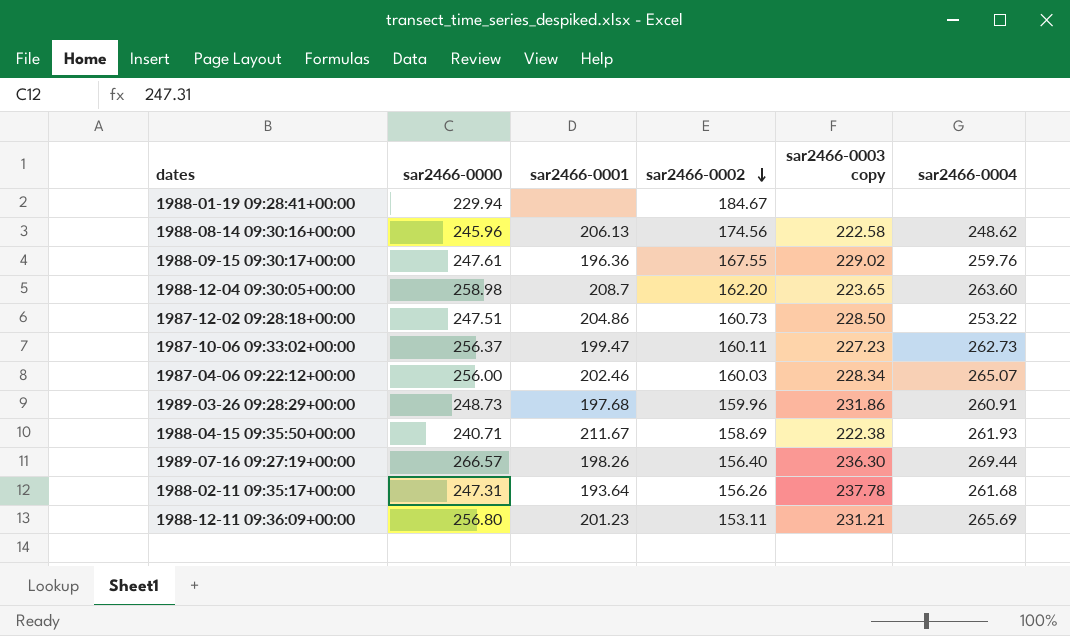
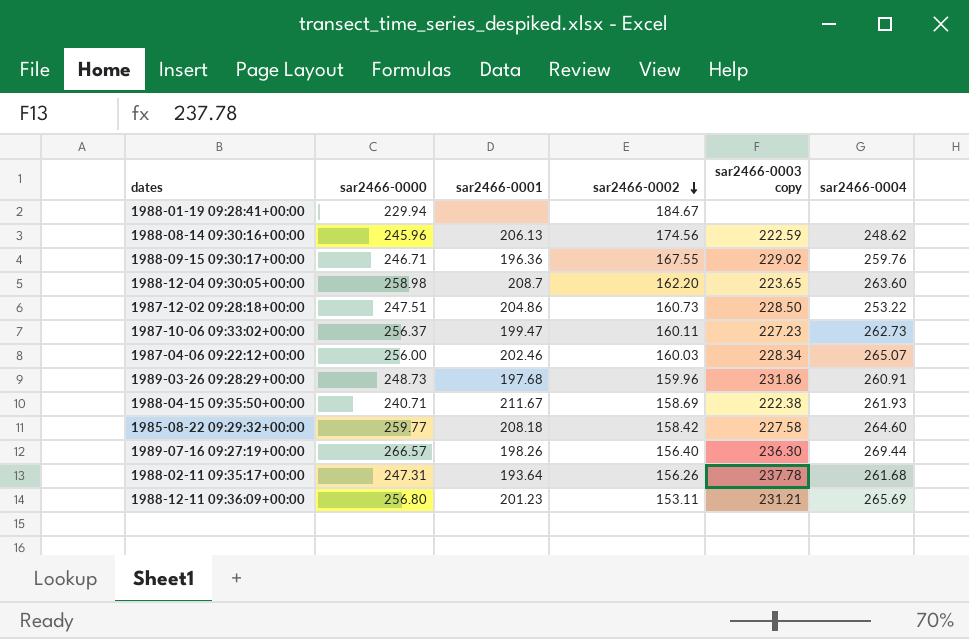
1988-08-14 09:30:16+00:00 | sar2466-0003 copy: 222.58 -> 222.59
1988-09-15 09:30:17+00:00 | sar2466-0000: 247.61 -> 246.71
row 1985-08-22 09:29:32+00:00: none -> 259.77 | 208.18 | 158.42 | 227.58 | 264.60

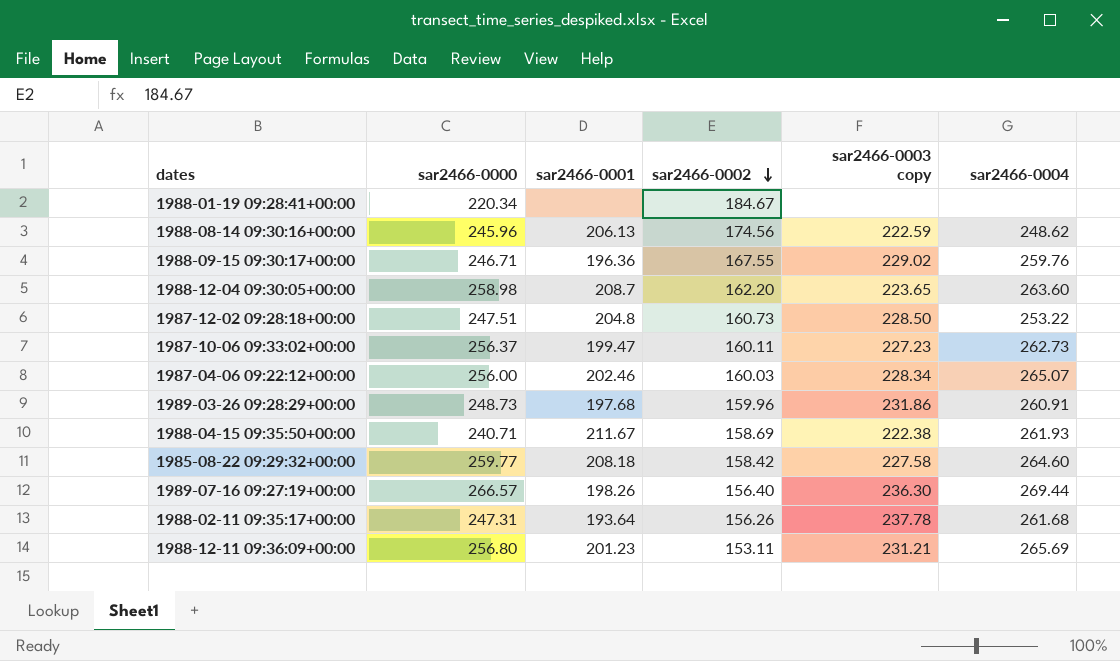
1988-01-19 09:28:41+00:00 | sar2466-0000: 229.94 -> 220.34
1987-12-02 09:28:18+00:00 | sar2466-0001: 204.86 -> 204.8

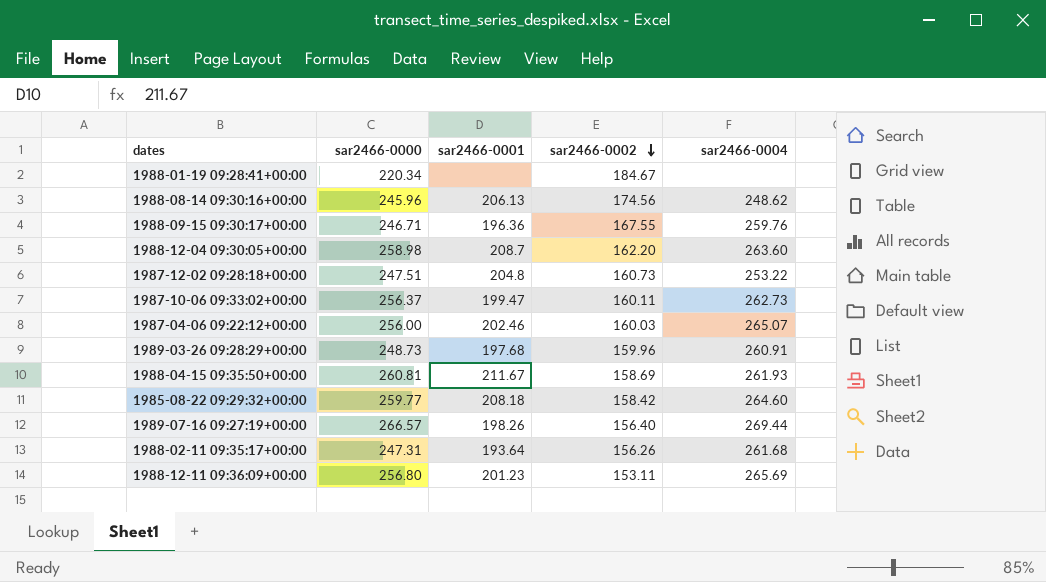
column sar2466-0003 copy | position: 5 -> none
1988-04-15 09:35:50+00:00 | sar2466-0000: 240.71 -> 260.81

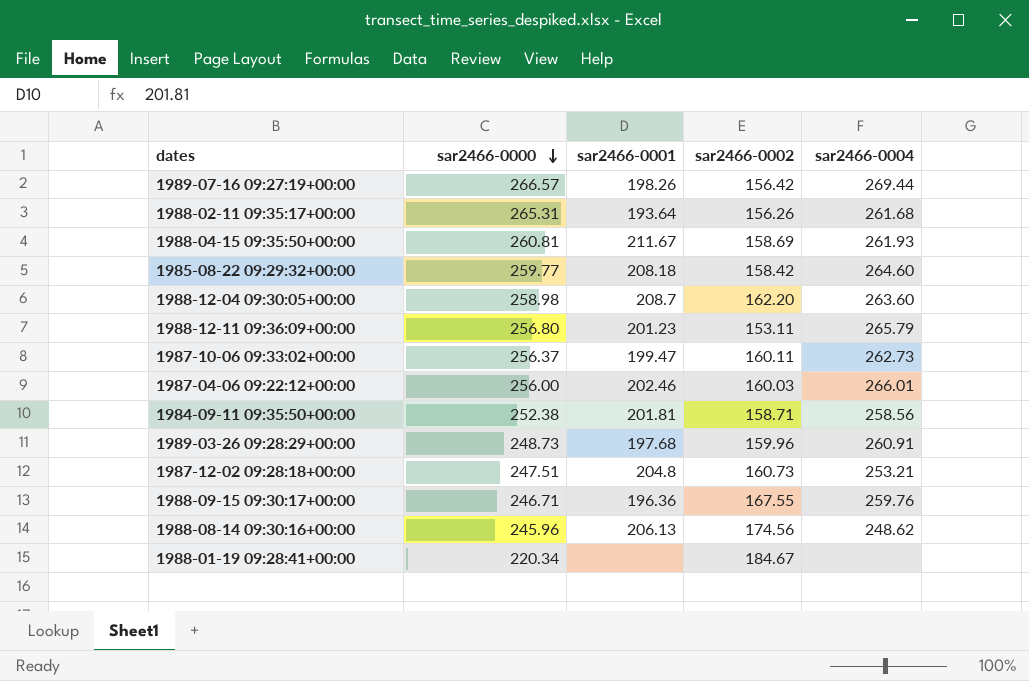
row order: sar2466-0002 descending -> sar2466-0000 descending
1989-07-16 09:27:19+00:00 | sar2466-0002: 156.40 -> 156.42
1988-02-11 09:35:17+00:00 | sar2466-0000: 247.31 -> 265.31
1988-12-11 09:36:09+00:00 | sar2466-0004: 265.69 -> 265.79
1987-04-06 09:22:12+00:00 | sar2466-0004: 265.07 -> 266.01
row 1984-09-11 09:35:50+00:00: none -> 252.38 | 201.81 | 158.71 | 258.56
1987-12-02 09:28:18+00:00 | sar2466-0004: 253.22 -> 253.21

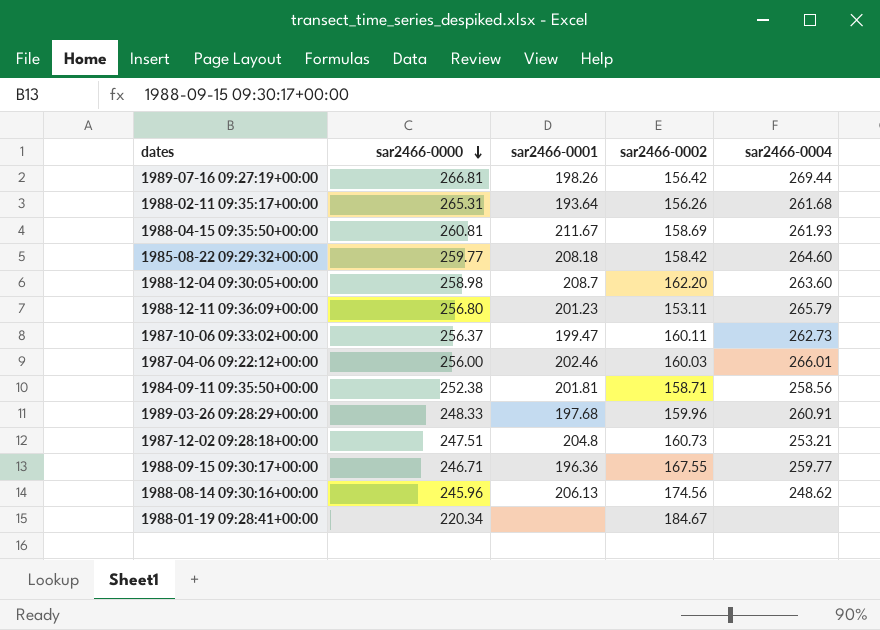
1989-07-16 09:27:19+00:00 | sar2466-0000: 266.57 -> 266.81
1989-03-26 09:28:29+00:00 | sar2466-0000: 248.73 -> 248.33
1988-09-15 09:30:17+00:00 | sar2466-0004: 259.76 -> 259.77

